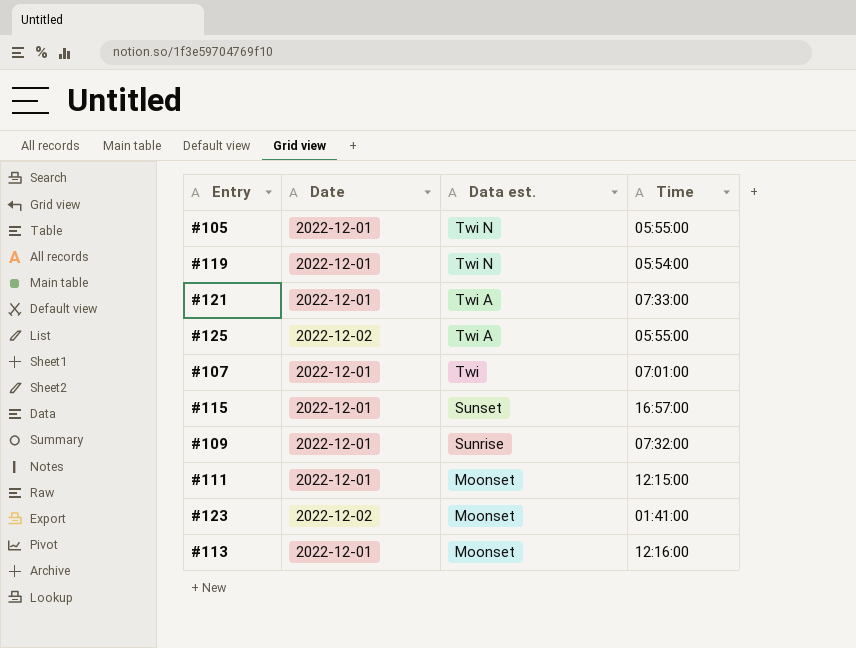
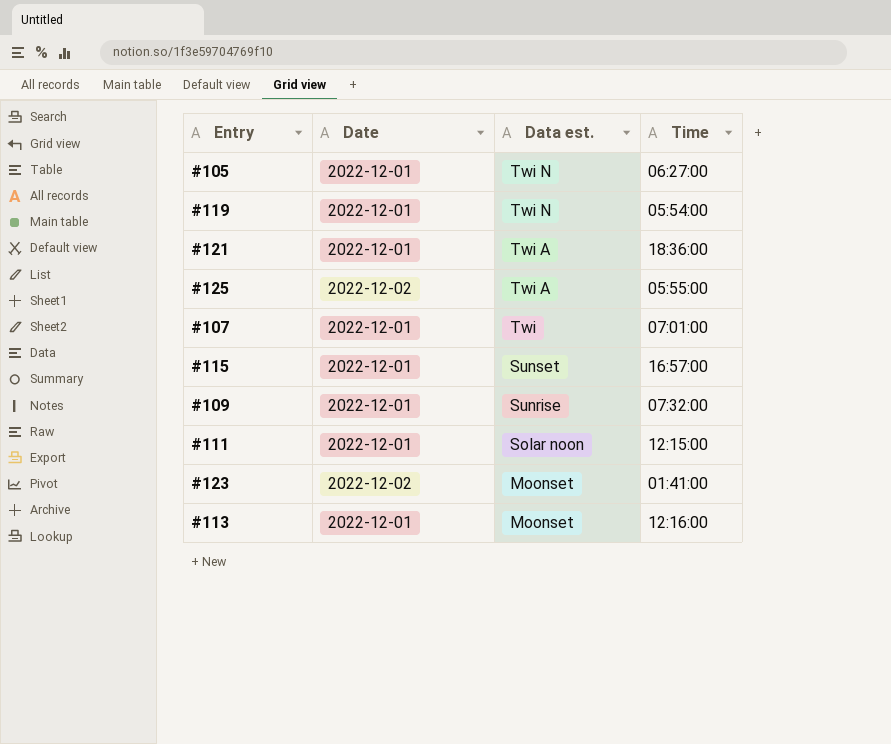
#105 | Time: 05:55:00 -> 06:27:00
#121 | Time: 07:33:00 -> 18:36:00
#111 | Data est.: Moonset -> Solar noon

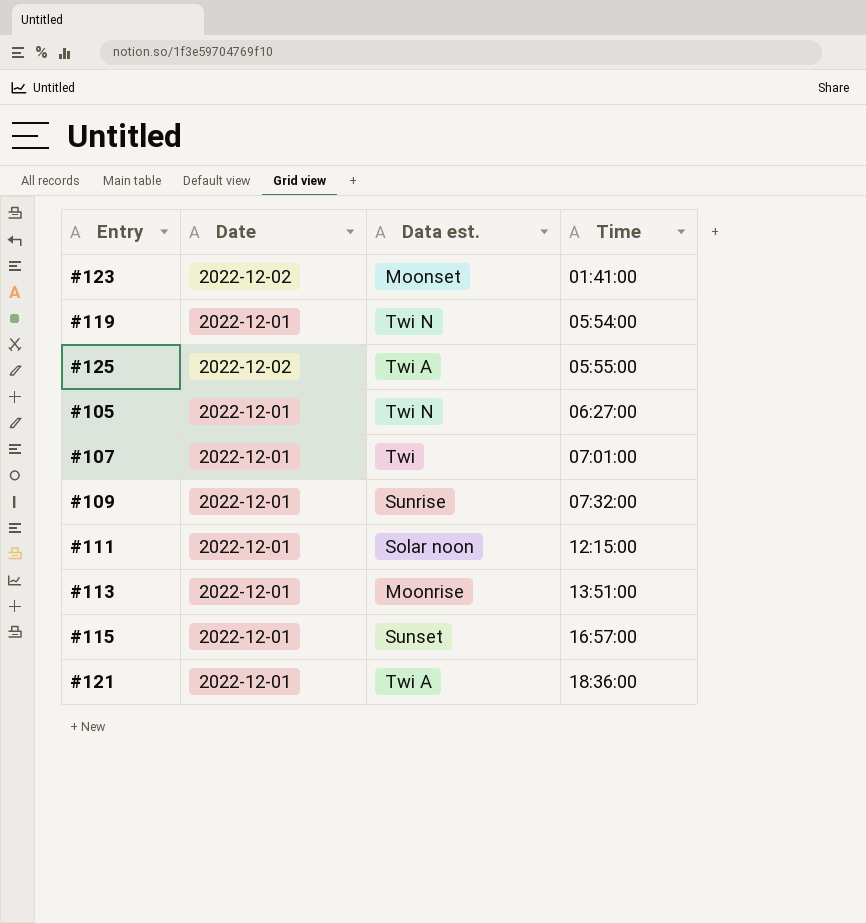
row order: Data est. descending -> Time ascending
#113 | Data est.: Moonset -> Moonrise
#113 | Time: 12:16:00 -> 13:51:00

